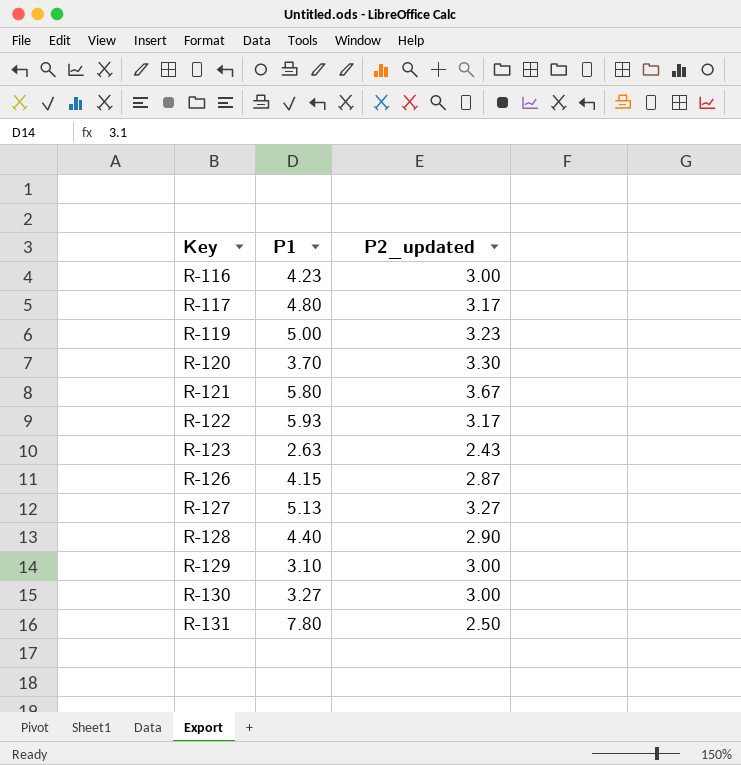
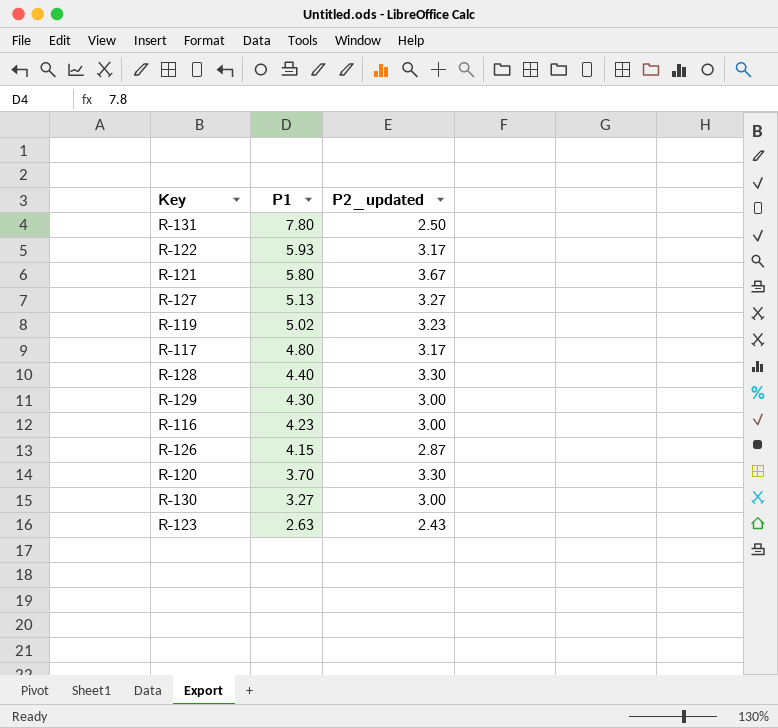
row order: Key ascending -> P1 descending
R-119 | P1: 5.00 -> 5.02
R-128 | P2_updated: 2.90 -> 3.30
R-129 | P1: 3.10 -> 4.30

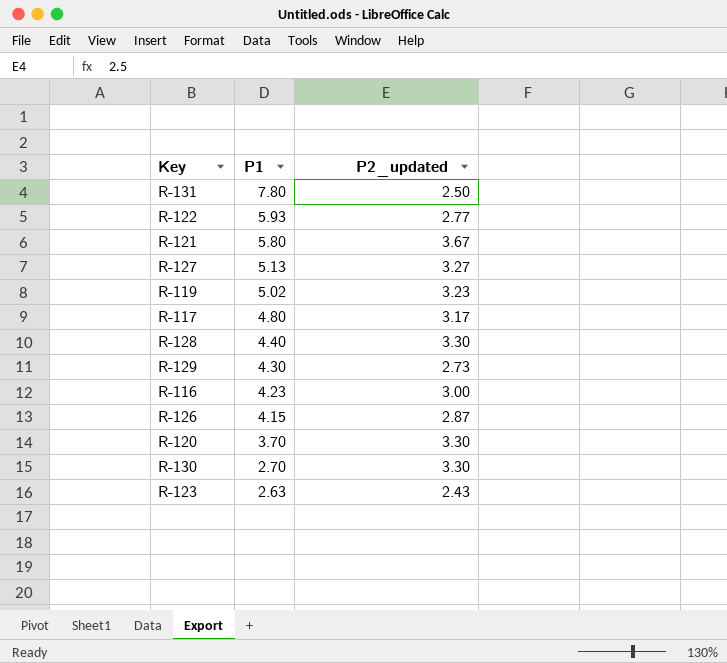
R-122 | P2_updated: 3.17 -> 2.77
R-129 | P2_updated: 3.00 -> 2.73
R-130 | P1: 3.27 -> 2.70
R-130 | P2_updated: 3.00 -> 3.30

